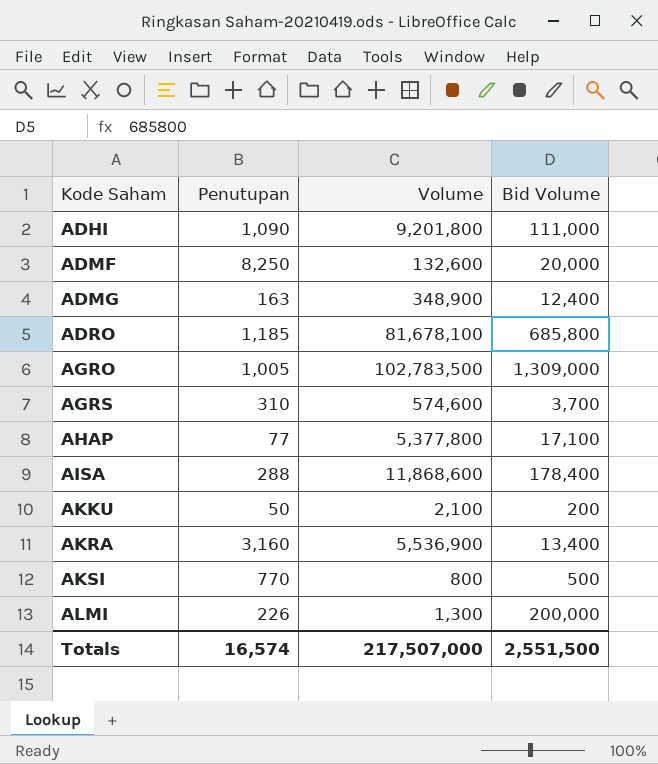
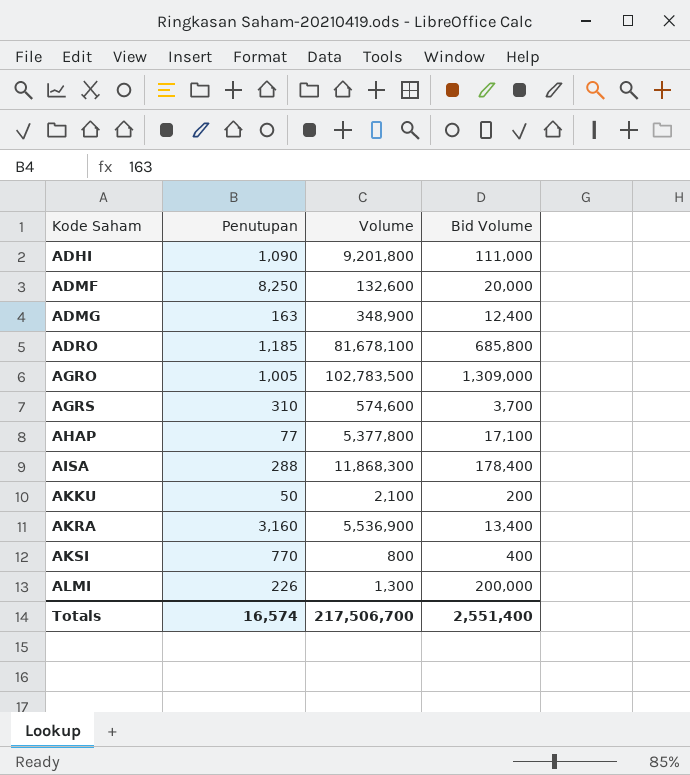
AISA | Volume: 11,868,600 -> 11,868,300
AKSI | Bid Volume: 500 -> 400
Totals | Volume: 217,507,000 -> 217,506,700
Totals | Bid Volume: 2,551,500 -> 2,551,400

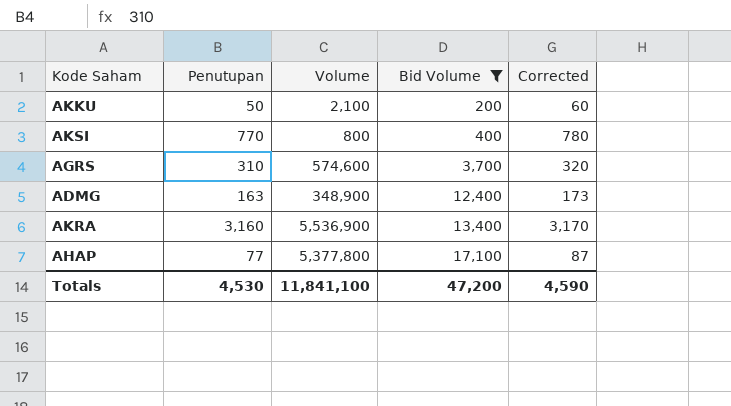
filter: none -> Bid Volume <= 17,100
row order: Kode Saham ascending -> Bid Volume ascending
column Corrected | formula: none -> [Penutupan] + 10
Totals | Penutupan: 16,574 -> 4,530
Totals | Volume: 217,506,700 -> 11,841,100
Totals | Bid Volume: 2,551,400 -> 47,200

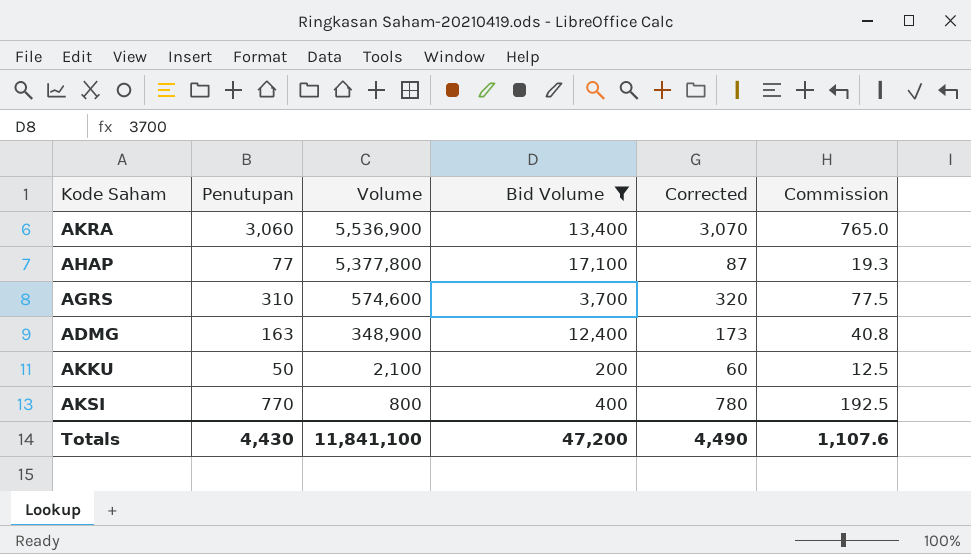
row order: Bid Volume ascending -> Volume descending
column Commission | formula: none -> [Penutupan] * 0.25
AKRA | Penutupan: 3,160 -> 3,060
AKRA | Corrected: 3,170 -> 3,070
Totals | Penutupan: 4,530 -> 4,430
Totals | Corrected: 4,590 -> 4,490

